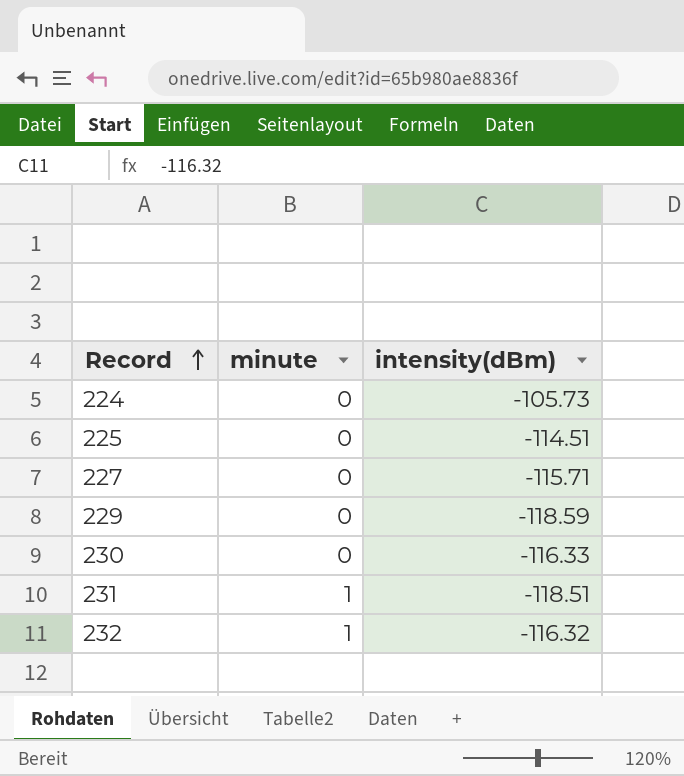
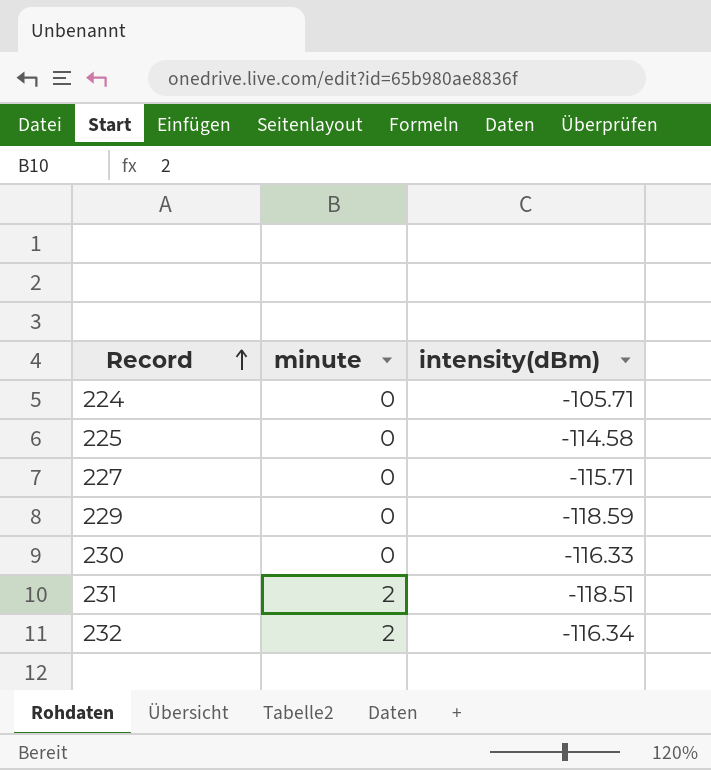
224 | intensity(dBm): -105.73 -> -105.71
225 | intensity(dBm): -114.51 -> -114.58
231 | minute: 1 -> 2
232 | minute: 1 -> 2
232 | intensity(dBm): -116.32 -> -116.34

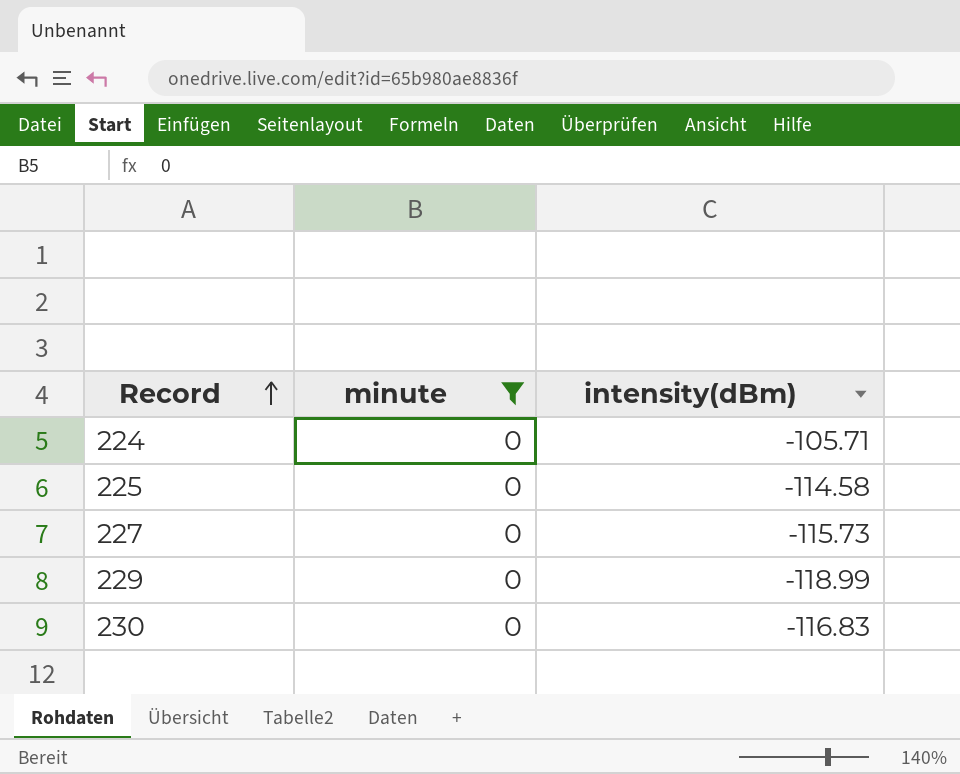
filter: none -> minute = 0
227 | intensity(dBm): -115.71 -> -115.73
229 | intensity(dBm): -118.59 -> -118.99
230 | intensity(dBm): -116.33 -> -116.83

